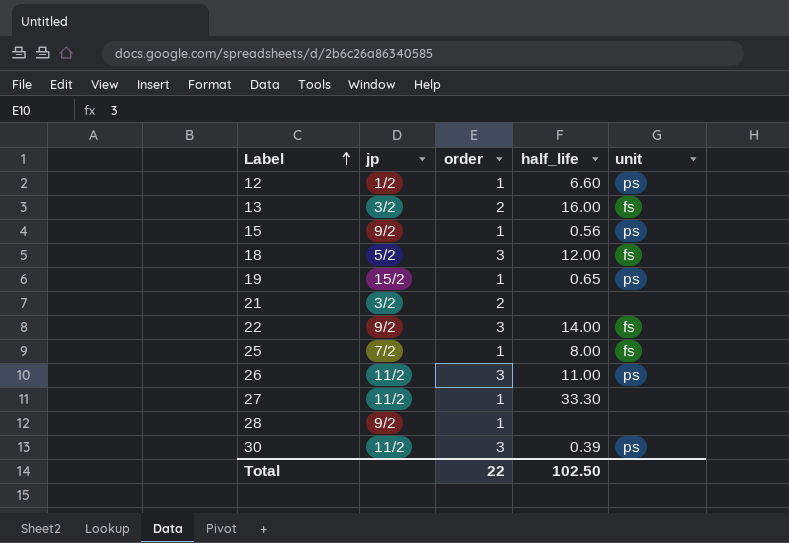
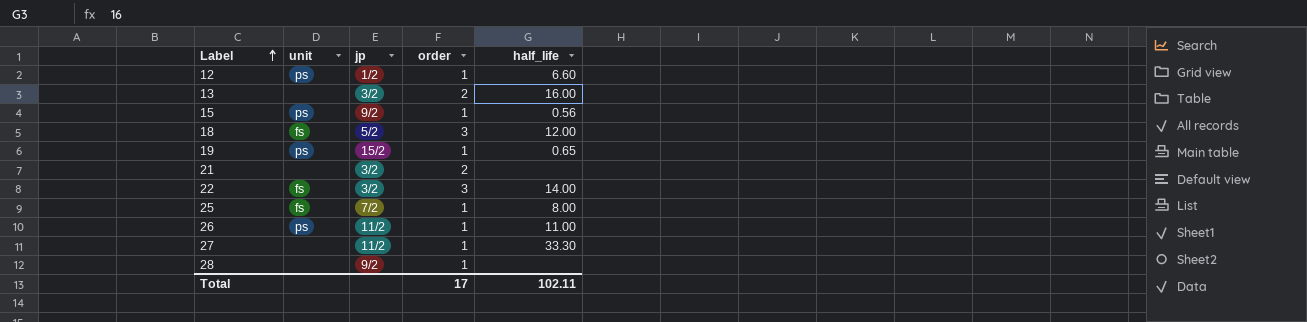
column unit | position: 5 -> 2
row 30: 11/2 | 3 | 0.39 | ps -> none
13 | unit: fs -> none
22 | jp: 9/2 -> 3/2
26 | order: 3 -> 1
Total | order: 22 -> 17
Total | half_life: 102.50 -> 102.11

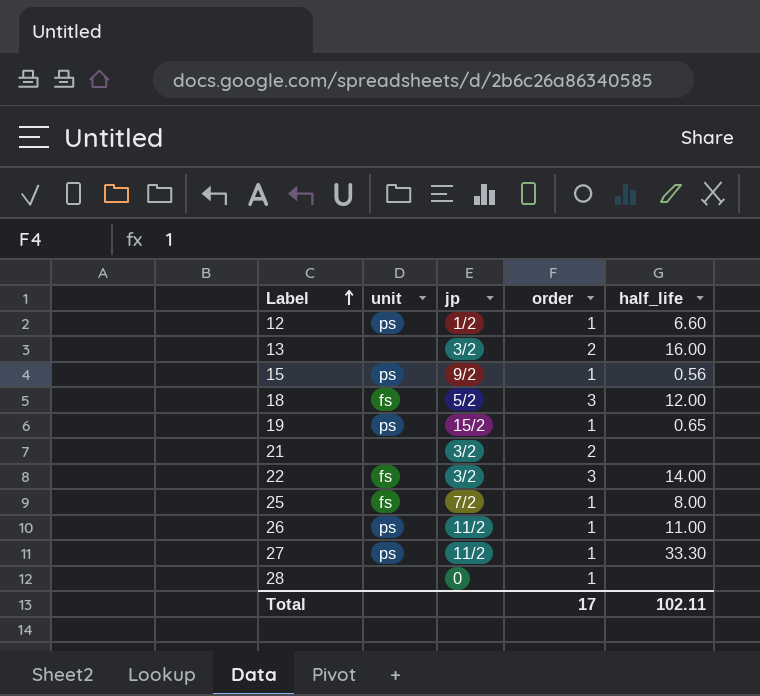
27 | unit: none -> ps
28 | jp: 9/2 -> 0

